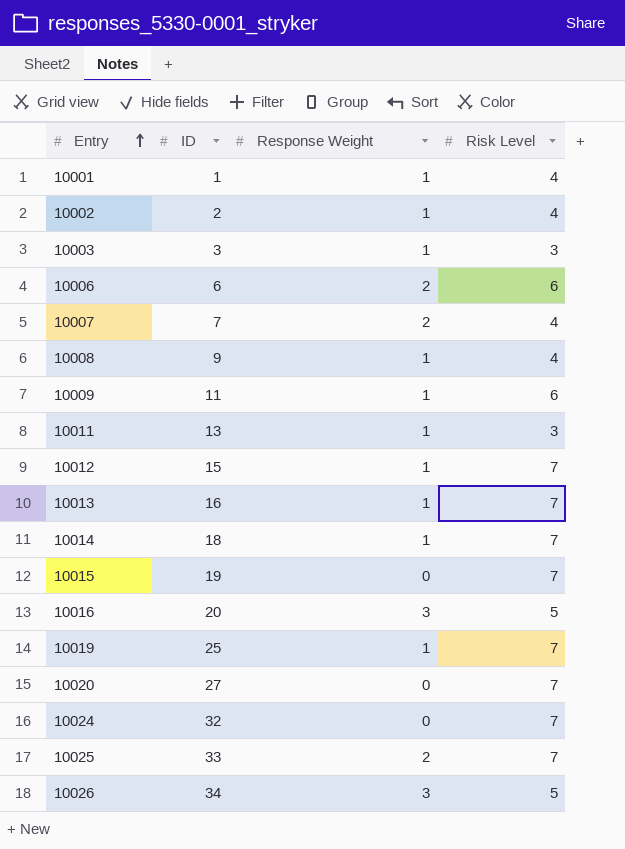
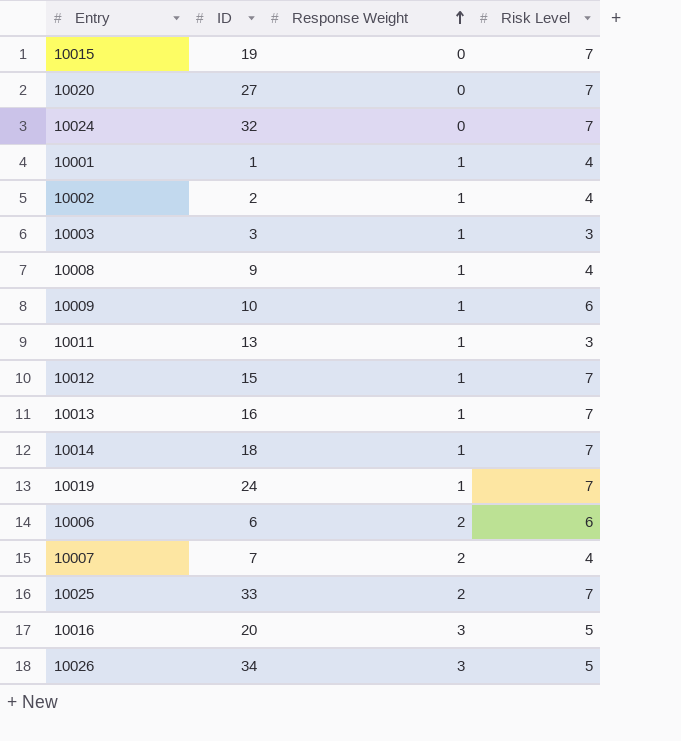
row order: Entry ascending -> Response Weight ascending
10009 | ID: 11 -> 10
10019 | ID: 25 -> 24

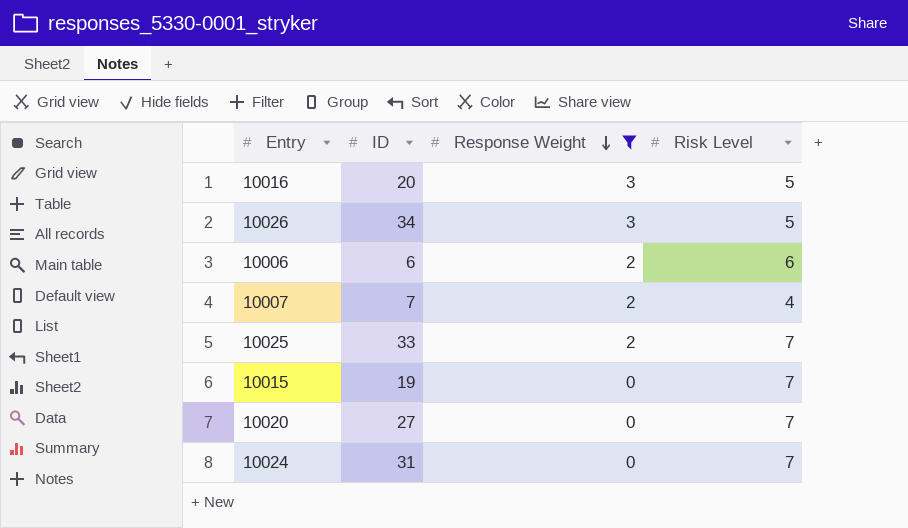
filter: none -> Response Weight != 1
row order: Response Weight ascending -> Response Weight descending
10024 | ID: 32 -> 31

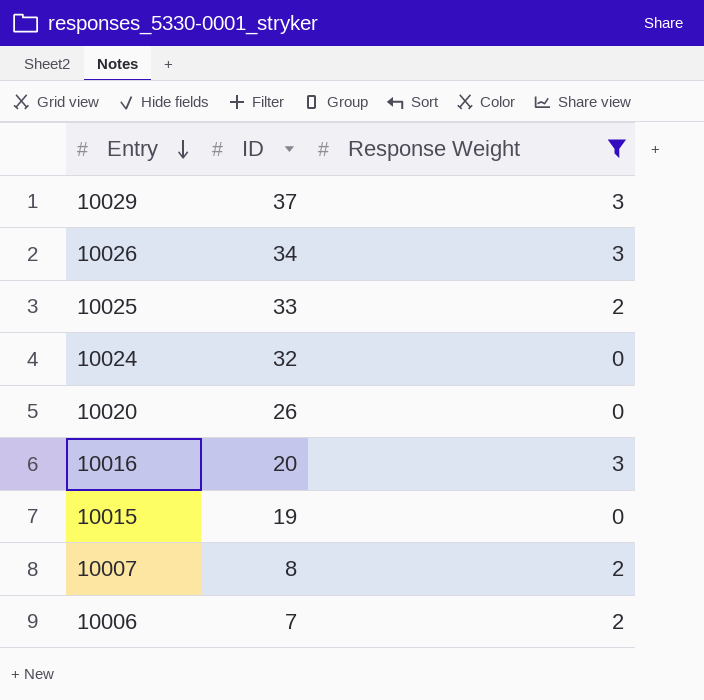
row order: Response Weight descending -> Entry descending
column Risk Level | position: 4 -> none
row 10029: none -> 37 | 3
10024 | ID: 31 -> 32
10020 | ID: 27 -> 26
10007 | ID: 7 -> 8
10006 | ID: 6 -> 7

